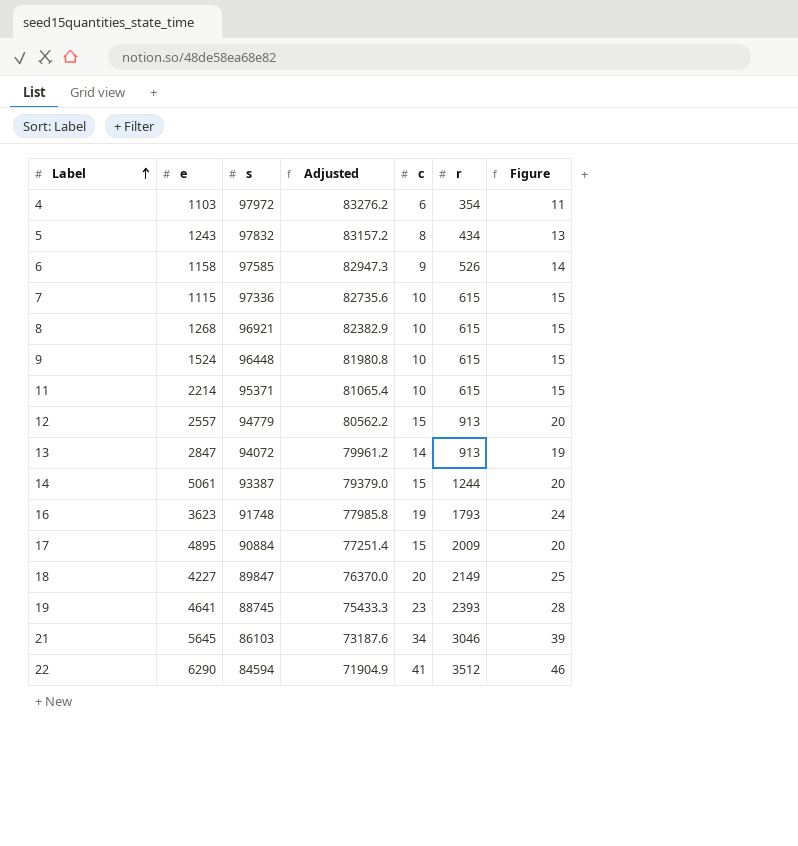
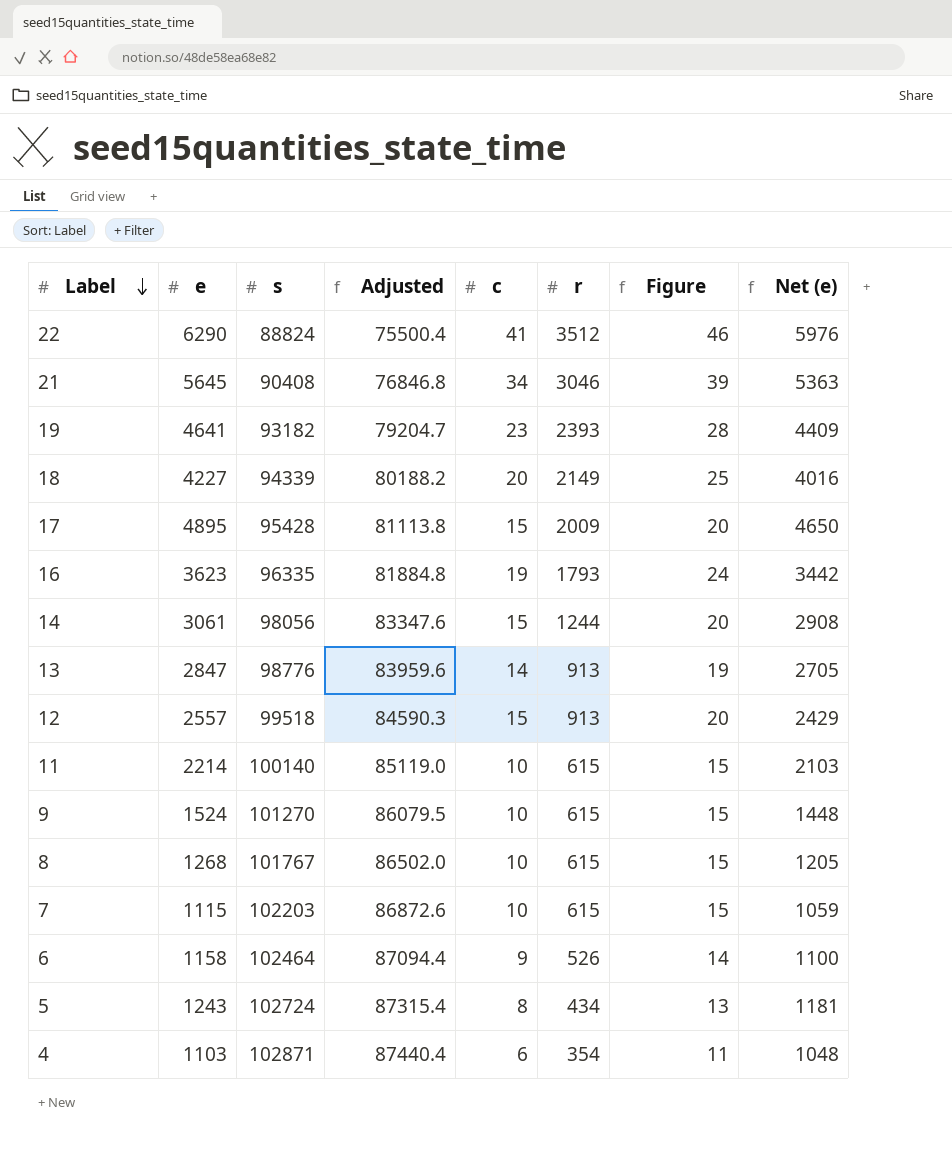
row order: Label ascending -> Label descending
column Net (e) | formula: none -> [e] * 0.95
22 | s: 84594 -> 88824
22 | Adjusted: 71904.9 -> 75500.4
21 | s: 86103 -> 90408
21 | Adjusted: 73187.6 -> 76846.8
19 | s: 88745 -> 93182
19 | Adjusted: 75433.3 -> 79204.7
18 | s: 89847 -> 94339
18 | Adjusted: 76370.0 -> 80188.2
17 | s: 90884 -> 95428
17 | Adjusted: 77251.4 -> 81113.8
16 | s: 91748 -> 96335
16 | Adjusted: 77985.8 -> 81884.8
14 | e: 5061 -> 3061
14 | s: 93387 -> 98056
14 | Adjusted: 79379.0 -> 83347.6
13 | s: 94072 -> 98776
13 | Adjusted: 79961.2 -> 83959.6
12 | s: 94779 -> 99518
12 | Adjusted: 80562.2 -> 84590.3
11 | s: 95371 -> 100140
11 | Adjusted: 81065.4 -> 85119.0
9 | s: 96448 -> 101270
9 | Adjusted: 81980.8 -> 86079.5
8 | s: 96921 -> 101767
8 | Adjusted: 82382.9 -> 86502.0
7 | s: 97336 -> 102203
7 | Adjusted: 82735.6 -> 86872.6
6 | s: 97585 -> 102464
6 | Adjusted: 82947.3 -> 87094.4
5 | s: 97832 -> 102724
5 | Adjusted: 83157.2 -> 87315.4
4 | s: 97972 -> 102871
4 | Adjusted: 83276.2 -> 87440.4

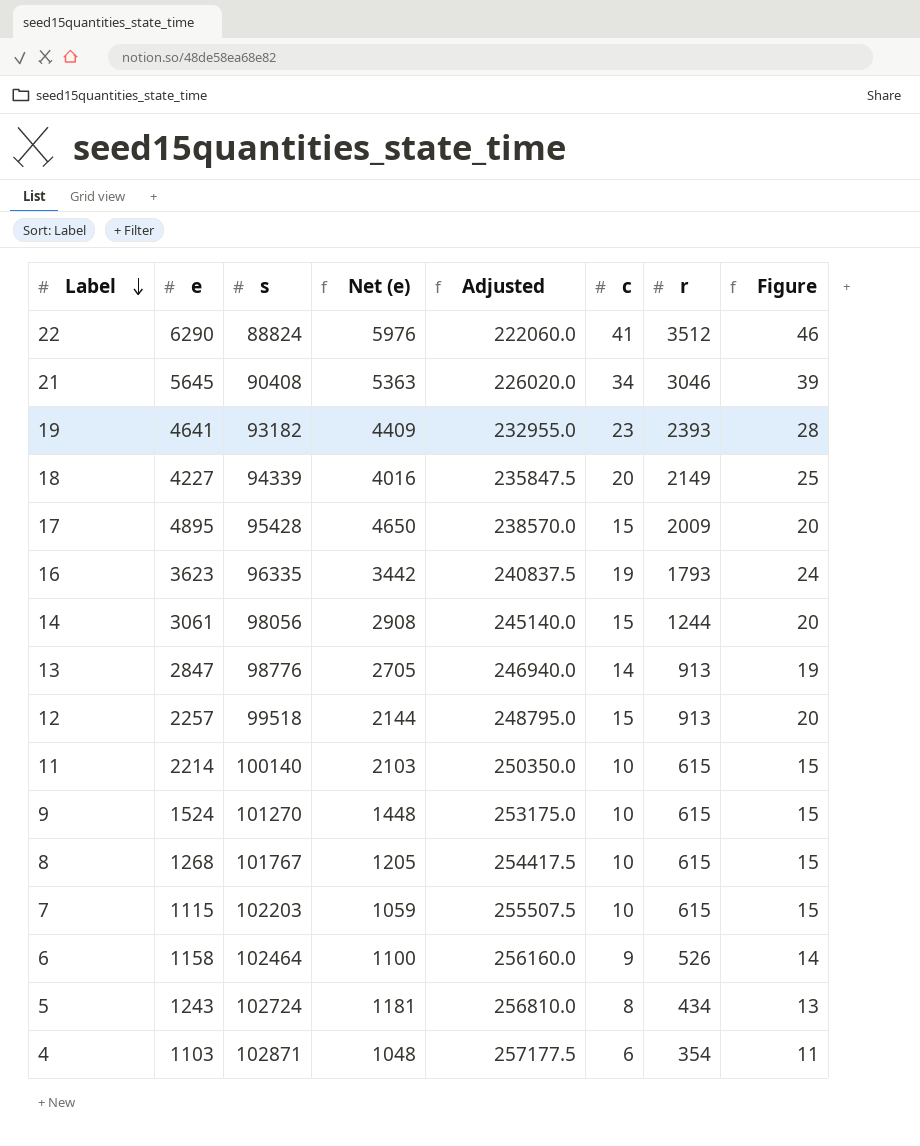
column Net (e) | position: 8 -> 4
column Adjusted | formula: [s] * 0.85 -> [s] * 2.5
12 | e: 2557 -> 2257
12 | Net (e): 2429 -> 2144

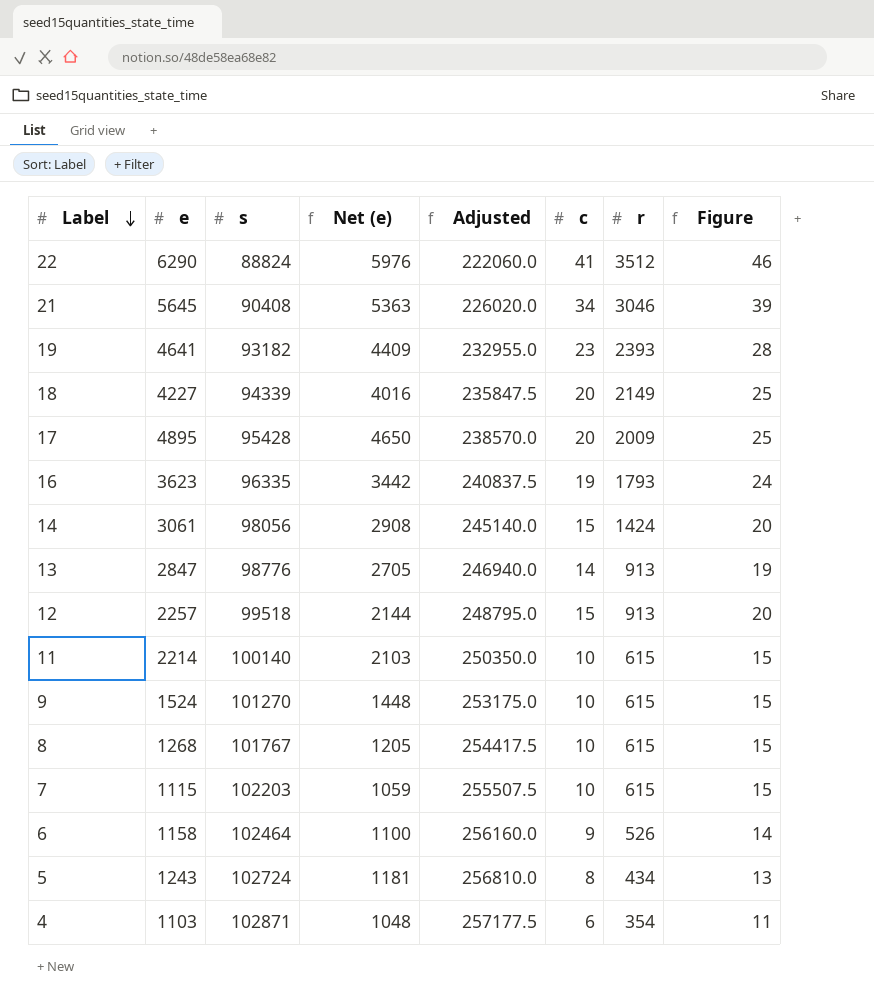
17 | c: 15 -> 20
17 | Figure: 20 -> 25
14 | r: 1244 -> 1424

